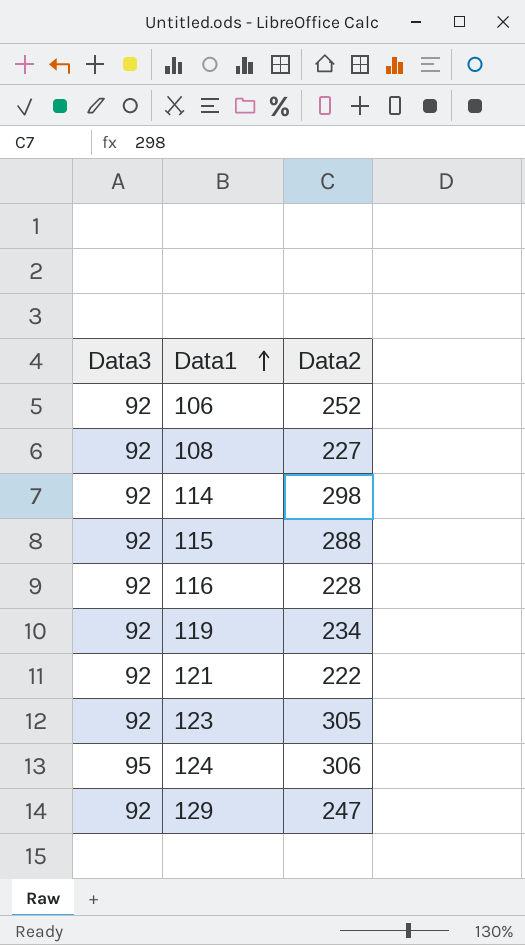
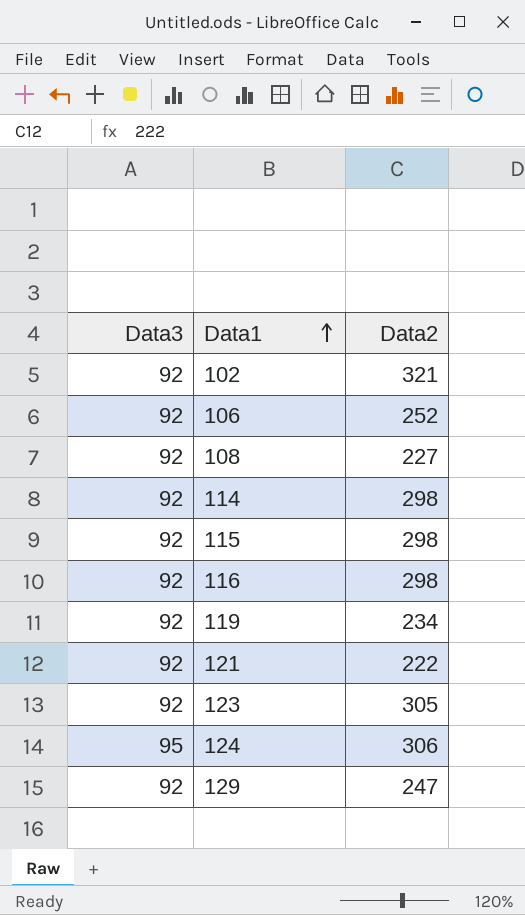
row 102: none -> 92 | 321
115 | Data2: 288 -> 298
116 | Data2: 228 -> 298

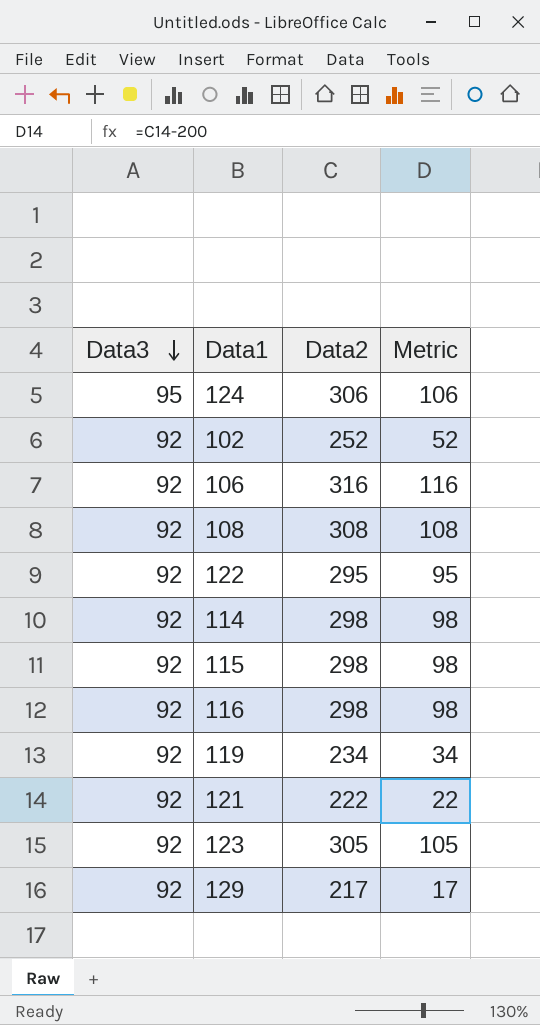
row order: Data1 ascending -> Data3 descending
column Metric | formula: none -> [Data2] - 200
102 | Data2: 321 -> 252
106 | Data2: 252 -> 316
108 | Data2: 227 -> 308
row 122: none -> 92 | 295 | 95
129 | Data2: 247 -> 217

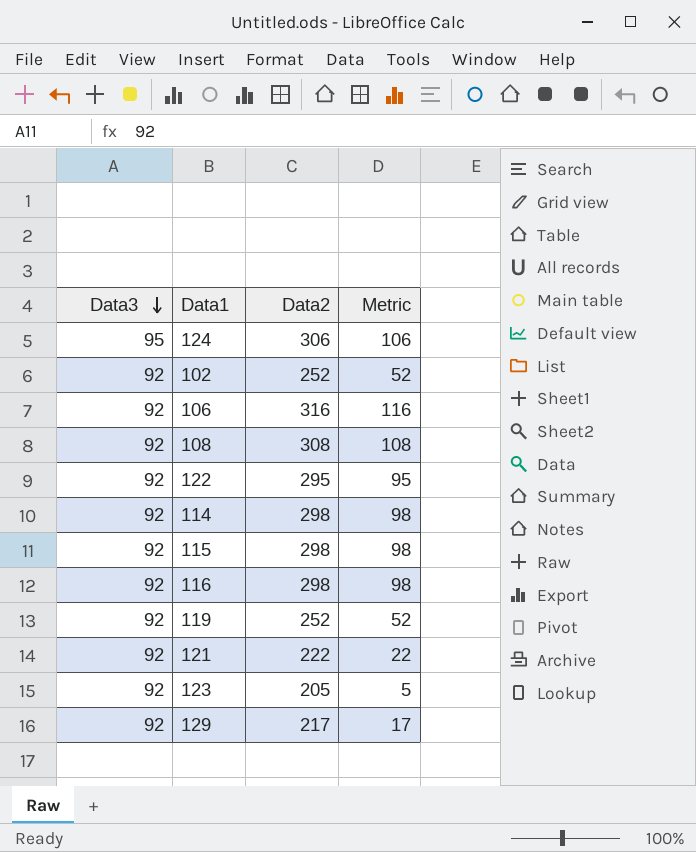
119 | Data2: 234 -> 252
119 | Metric: 34 -> 52
123 | Data2: 305 -> 205
123 | Metric: 105 -> 5

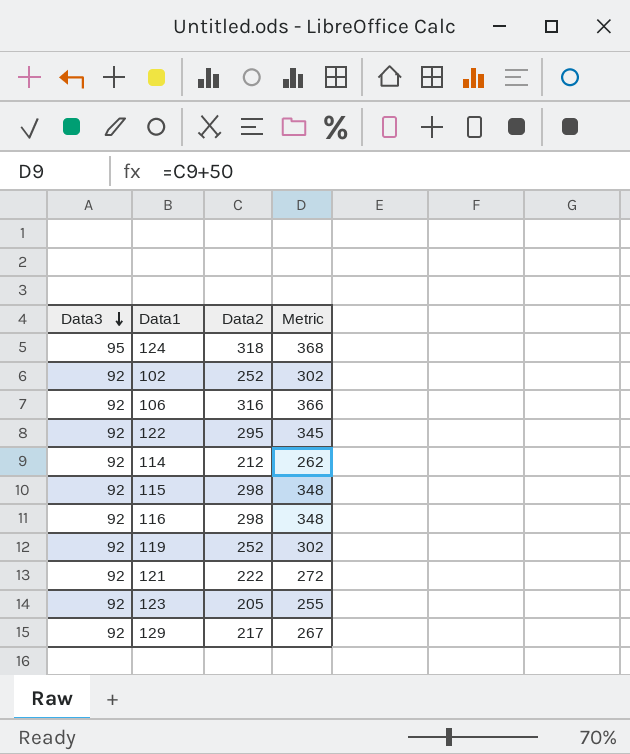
column Metric | formula: [Data2] - 200 -> [Data2] + 50
row 108: 92 | 308 | 108 -> none
124 | Data2: 306 -> 318
114 | Data2: 298 -> 212

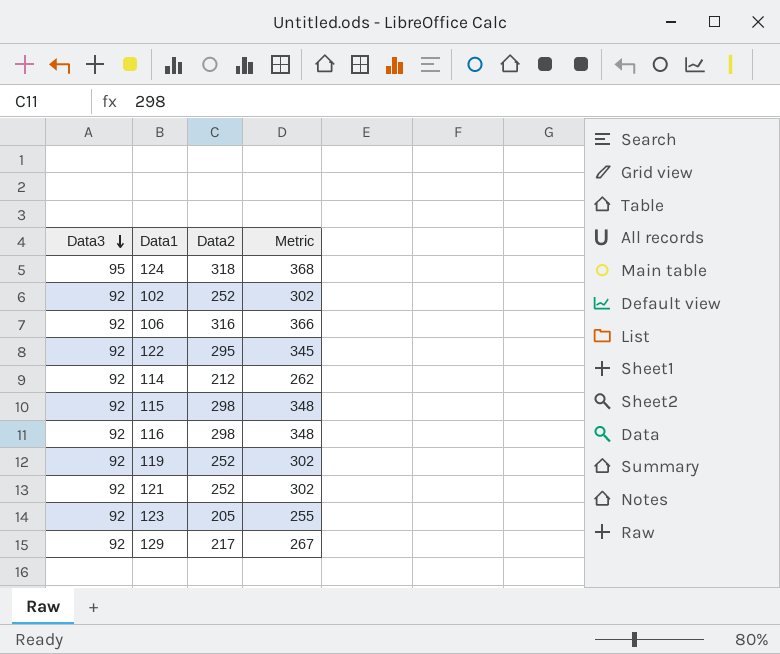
121 | Data2: 222 -> 252
121 | Metric: 272 -> 302

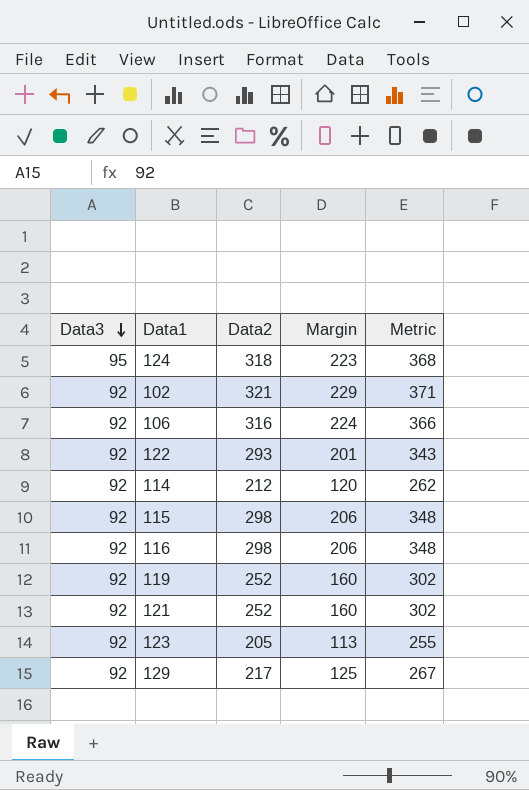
column Margin | formula: none -> [Data2] - [Data3]
102 | Data2: 252 -> 321
102 | Metric: 302 -> 371
122 | Data2: 295 -> 293
122 | Metric: 345 -> 343

